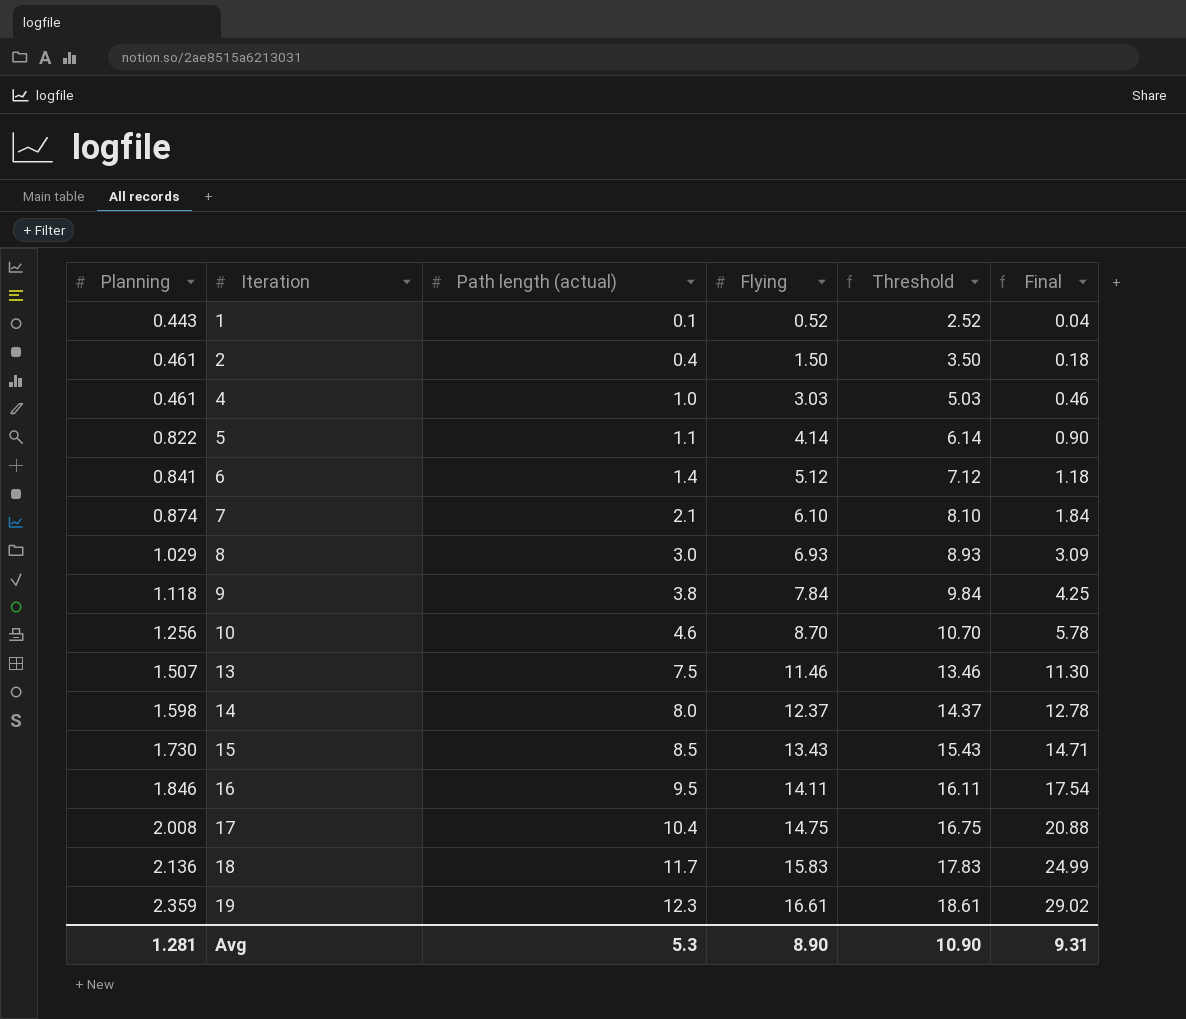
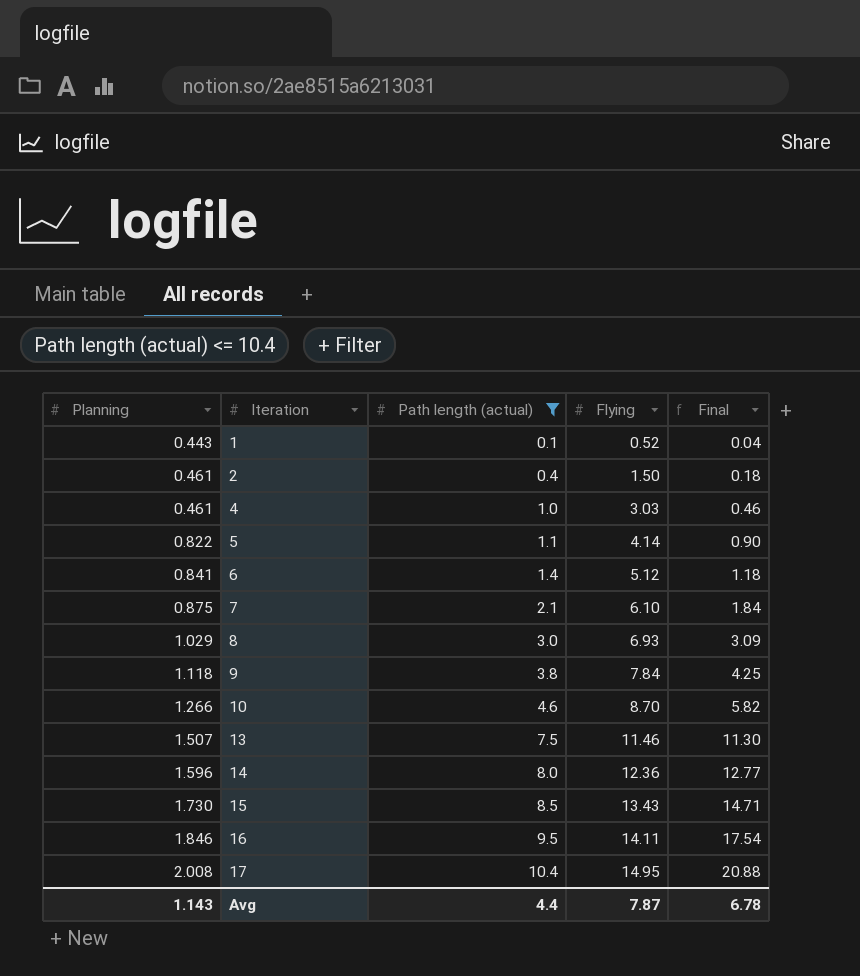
filter: none -> Path length (actual) <= 10.4
column Threshold | formula: [Flying] + 2 -> none
7 | Planning: 0.874 -> 0.875
10 | Planning: 1.256 -> 1.266
10 | Final: 5.78 -> 5.82
14 | Planning: 1.598 -> 1.596
14 | Flying: 12.37 -> 12.36
14 | Final: 12.78 -> 12.77
17 | Flying: 14.75 -> 14.95
Avg | Planning: 1.281 -> 1.143
Avg | Path length (actual): 5.3 -> 4.4
Avg | Flying: 8.90 -> 7.87
Avg | Final: 9.31 -> 6.78

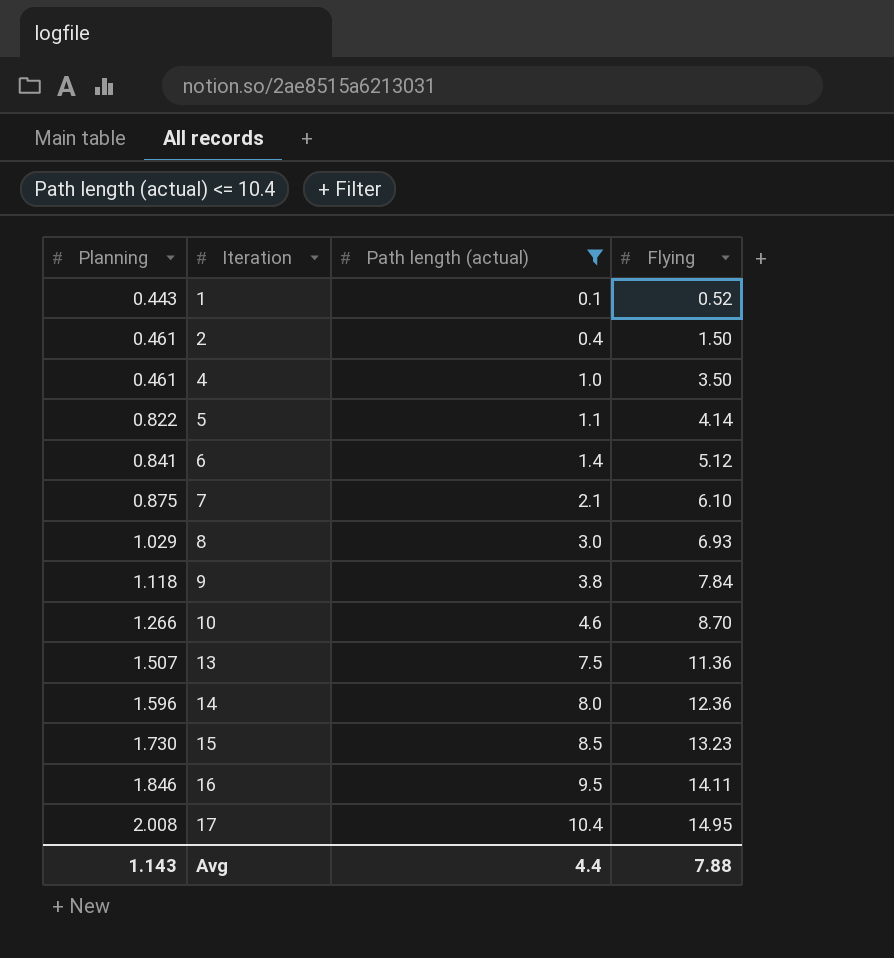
column Final | formula: [Planning] * [Path length (actual)] -> none
4 | Flying: 3.03 -> 3.50
13 | Flying: 11.46 -> 11.36
15 | Flying: 13.43 -> 13.23
Avg | Flying: 7.87 -> 7.88

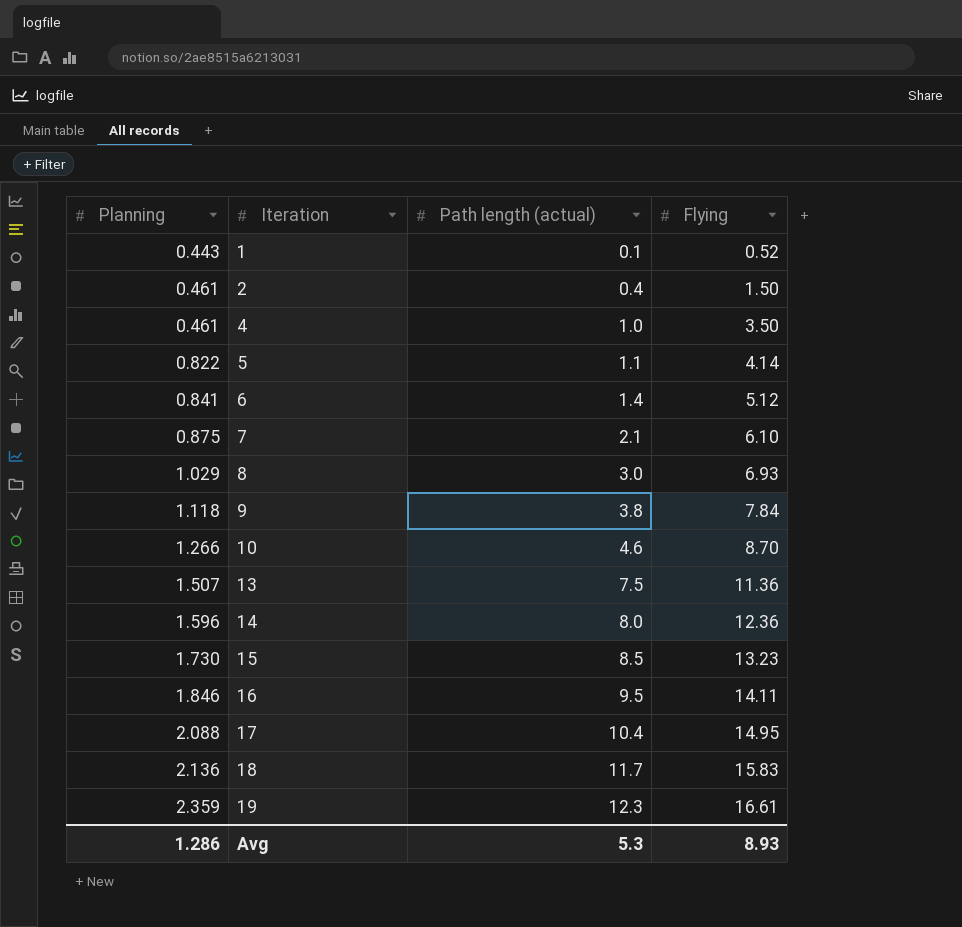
filter: Path length (actual) <= 10.4 -> none
17 | Planning: 2.008 -> 2.088
Avg | Planning: 1.143 -> 1.286
Avg | Path length (actual): 4.4 -> 5.3
Avg | Flying: 7.88 -> 8.93

